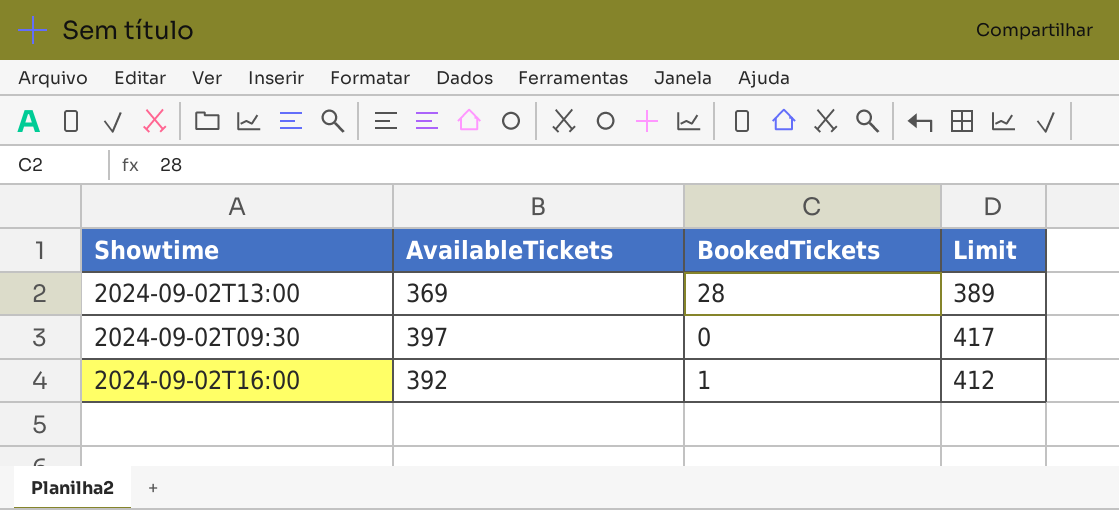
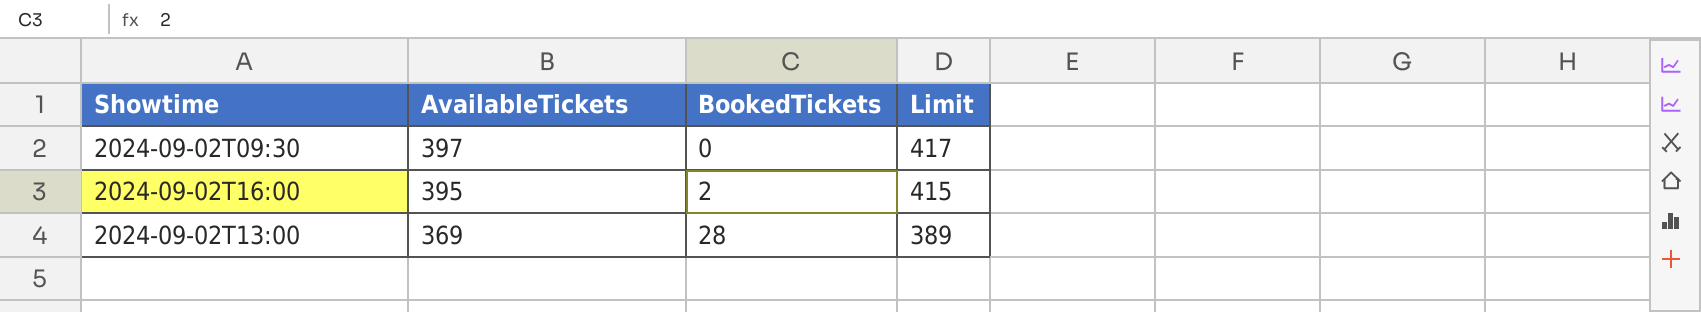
row order: none -> AvailableTickets descending
2024-09-02T16:00 | AvailableTickets: 392 -> 395
2024-09-02T16:00 | BookedTickets: 1 -> 2
2024-09-02T16:00 | Limit: 412 -> 415

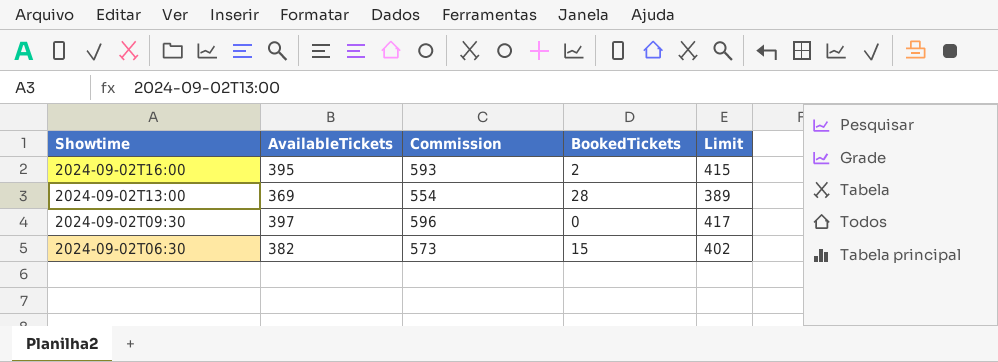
row order: AvailableTickets descending -> Showtime descending
column Commission | formula: none -> [AvailableTickets] * 1.5
row 2024-09-02T06:30: none -> 382 | 573 | 15 | 402

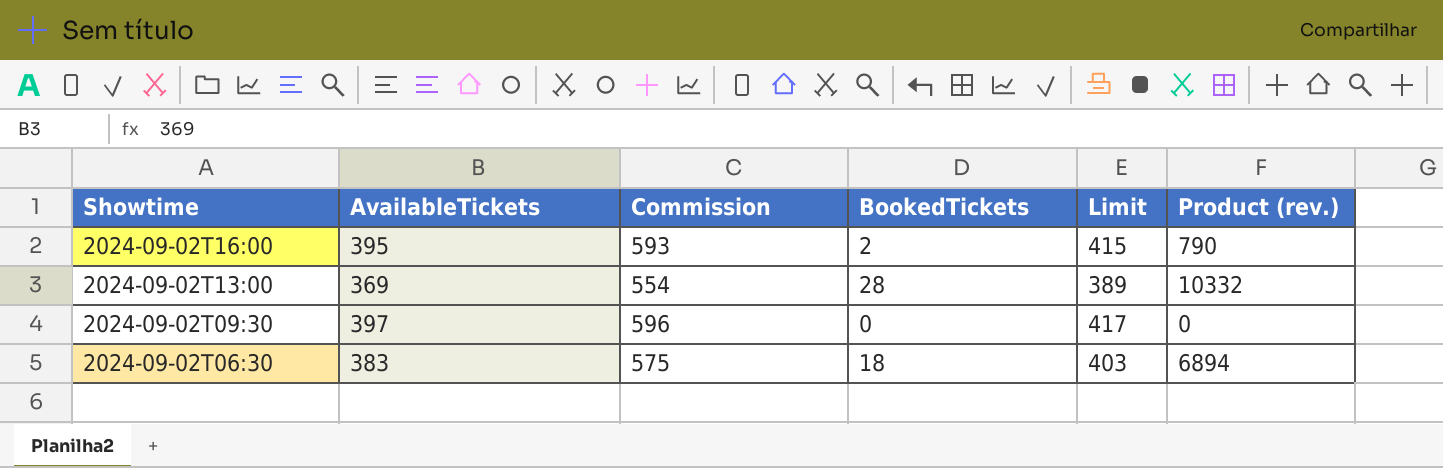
column Product (rev.) | formula: none -> [AvailableTickets] * [BookedTickets]
2024-09-02T06:30 | AvailableTickets: 382 -> 383
2024-09-02T06:30 | Commission: 573 -> 575
2024-09-02T06:30 | BookedTickets: 15 -> 18
2024-09-02T06:30 | Limit: 402 -> 403

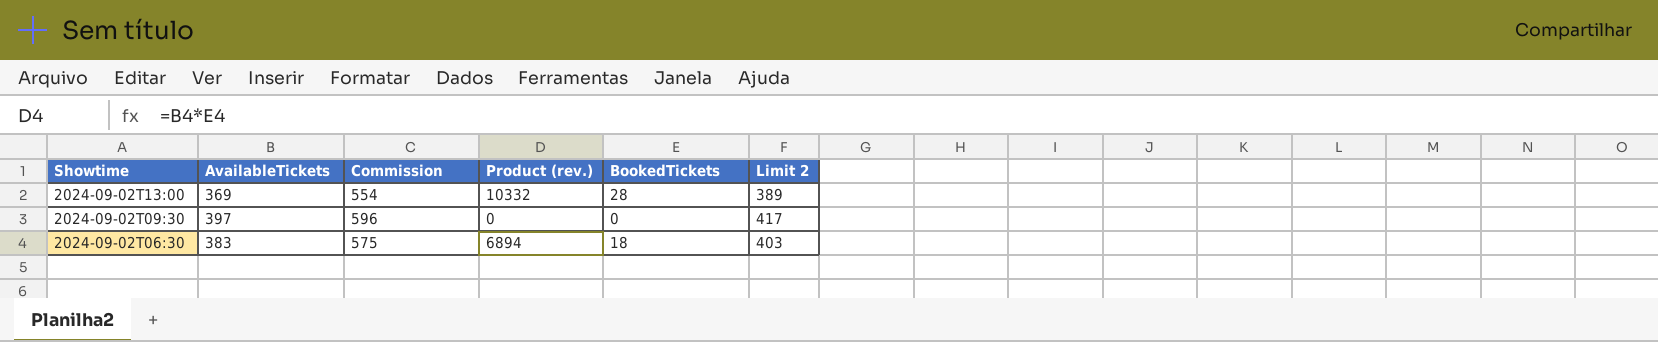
column Product (rev.) | position: 6 -> 4
column name: Limit -> Limit 2
row 2024-09-02T16:00: 395 | 593 | 2 | 415 | 790 -> none

